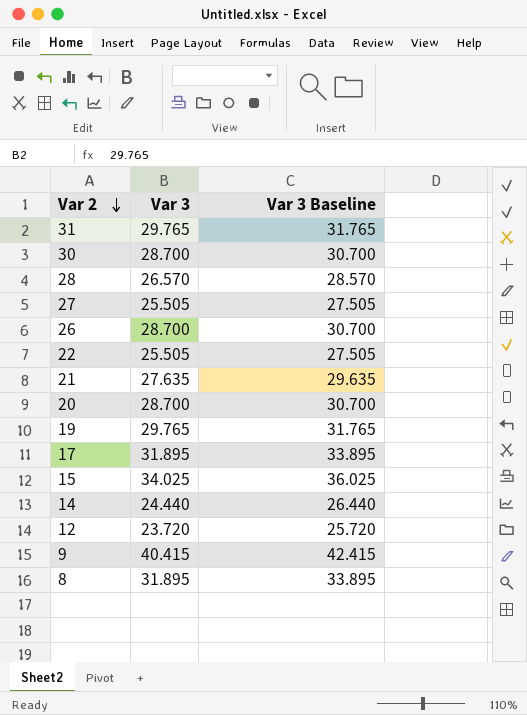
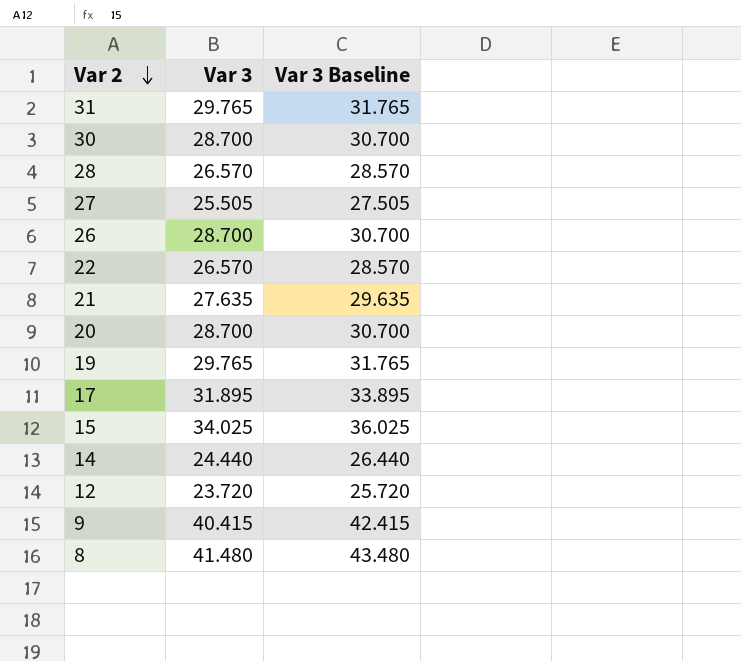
22 | Var 3: 25.505 -> 26.570
22 | Var 3 Baseline: 27.505 -> 28.570
8 | Var 3: 31.895 -> 41.480
8 | Var 3 Baseline: 33.895 -> 43.480

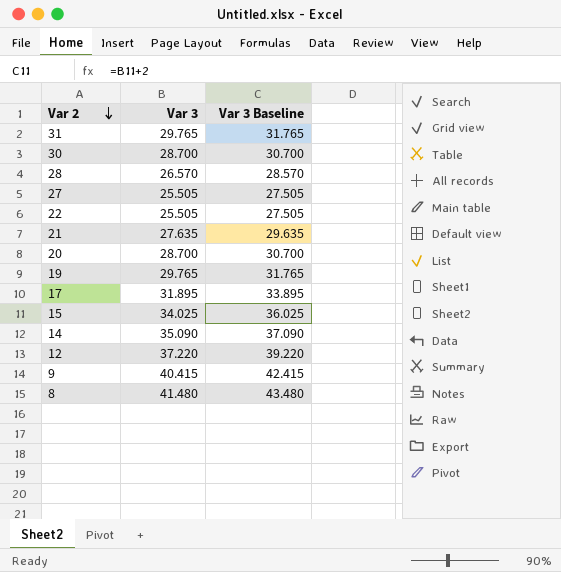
row 26: 28.700 | 30.700 -> none
22 | Var 3: 26.570 -> 25.505
22 | Var 3 Baseline: 28.570 -> 27.505
14 | Var 3: 24.440 -> 35.090
14 | Var 3 Baseline: 26.440 -> 37.090
12 | Var 3: 23.720 -> 37.220
12 | Var 3 Baseline: 25.720 -> 39.220

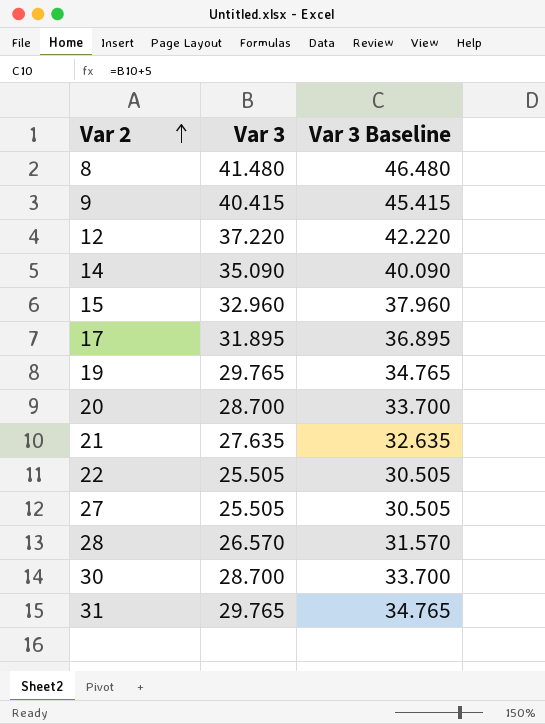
row order: Var 2 descending -> Var 2 ascending
column Var 3 Baseline | formula: [Var 3] + 2 -> [Var 3] + 5
15 | Var 3: 34.025 -> 32.960

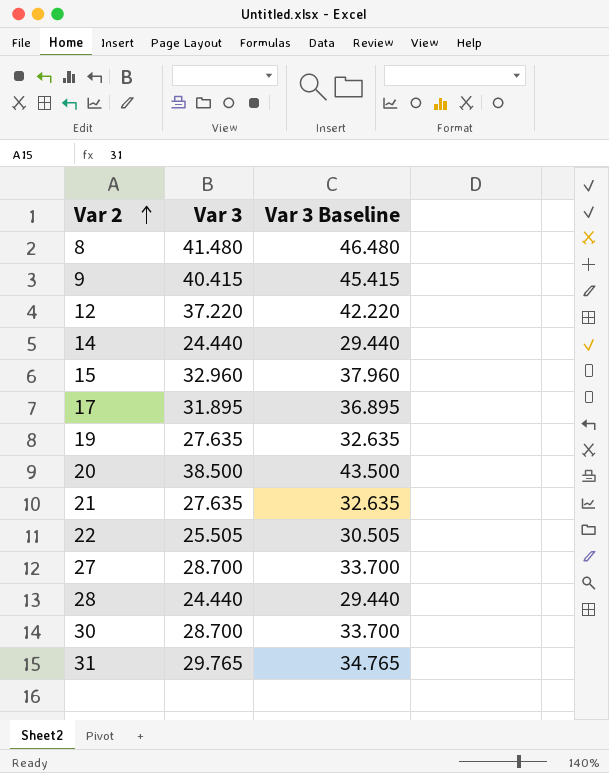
14 | Var 3: 35.090 -> 24.440
14 | Var 3 Baseline: 40.090 -> 29.440
19 | Var 3: 29.765 -> 27.635
19 | Var 3 Baseline: 34.765 -> 32.635
20 | Var 3: 28.700 -> 38.500
20 | Var 3 Baseline: 33.700 -> 43.500
27 | Var 3: 25.505 -> 28.700
27 | Var 3 Baseline: 30.505 -> 33.700
28 | Var 3: 26.570 -> 24.440
28 | Var 3 Baseline: 31.570 -> 29.440

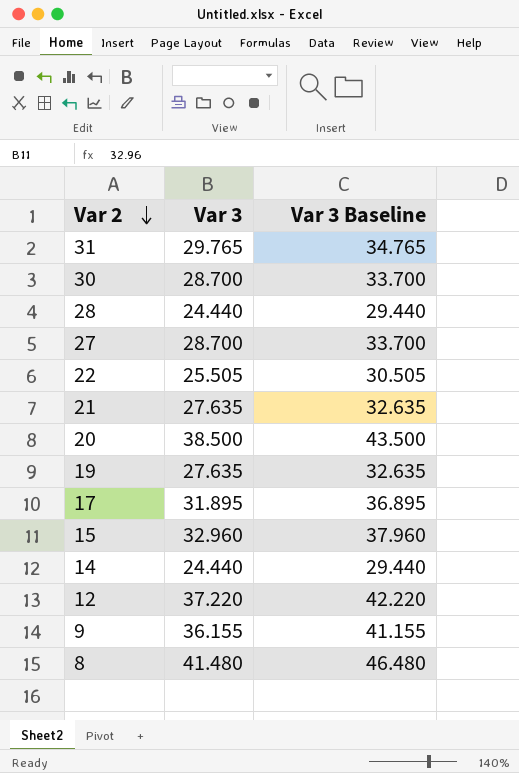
row order: Var 2 ascending -> Var 2 descending
9 | Var 3: 40.415 -> 36.155
9 | Var 3 Baseline: 45.415 -> 41.155

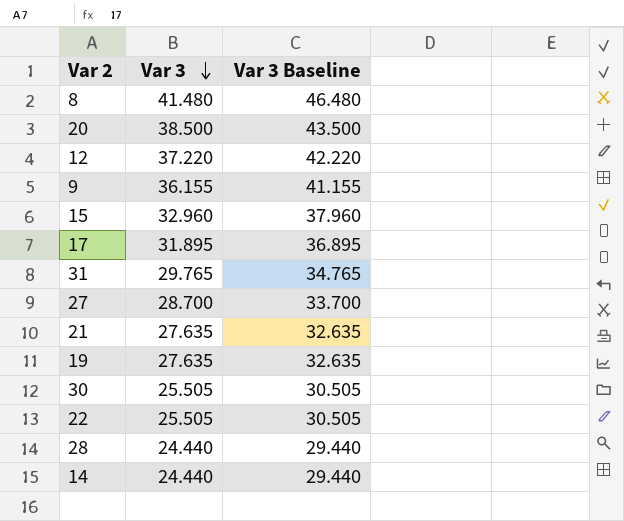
row order: Var 2 descending -> Var 3 descending
30 | Var 3: 28.700 -> 25.505
30 | Var 3 Baseline: 33.700 -> 30.505

